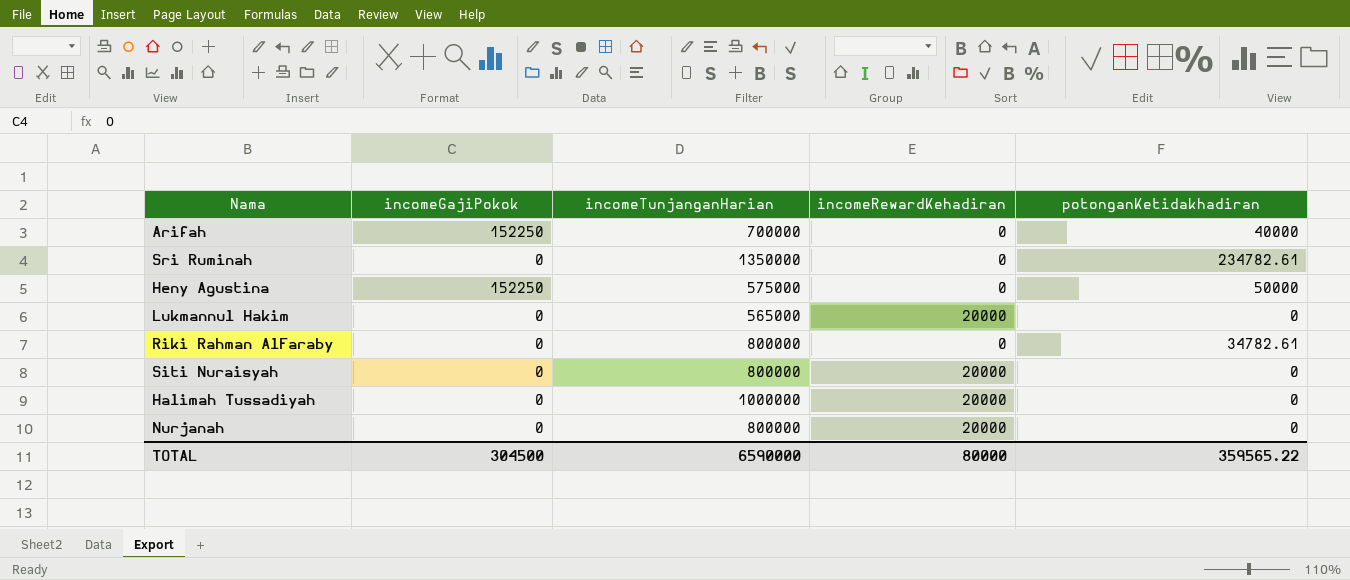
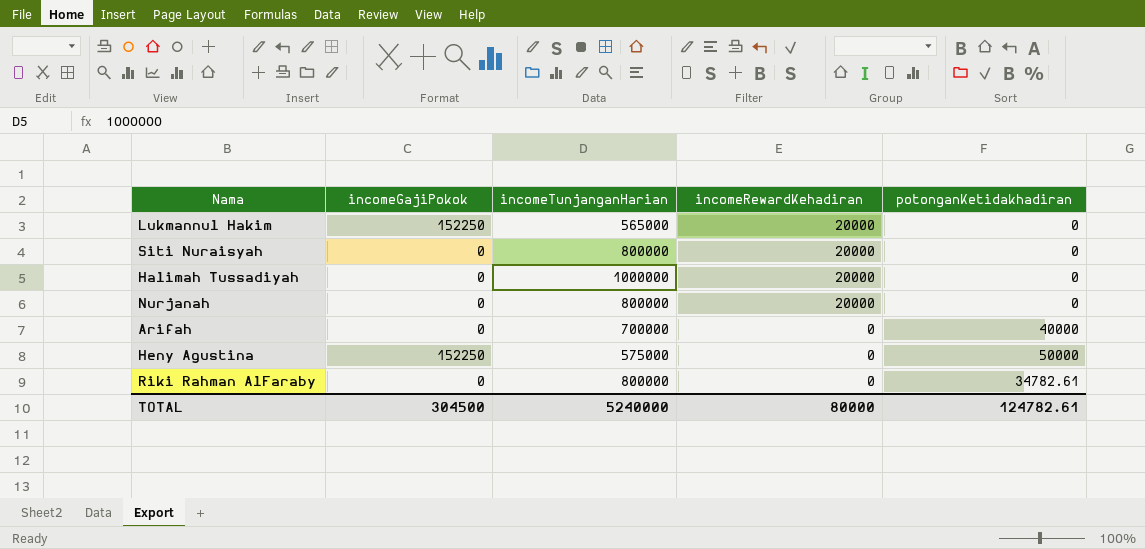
row order: none -> incomeRewardKehadiran descending
row Sri Ruminah: 0 | 1350000 | 0 | 234782.61 -> none
Lukmannul Hakim | incomeGajiPokok: 0 -> 152250
Arifah | incomeGajiPokok: 152250 -> 0
TOTAL | incomeTunjanganHarian: 6590000 -> 5240000
TOTAL | potonganKetidakhadiran: 359565.22 -> 124782.61

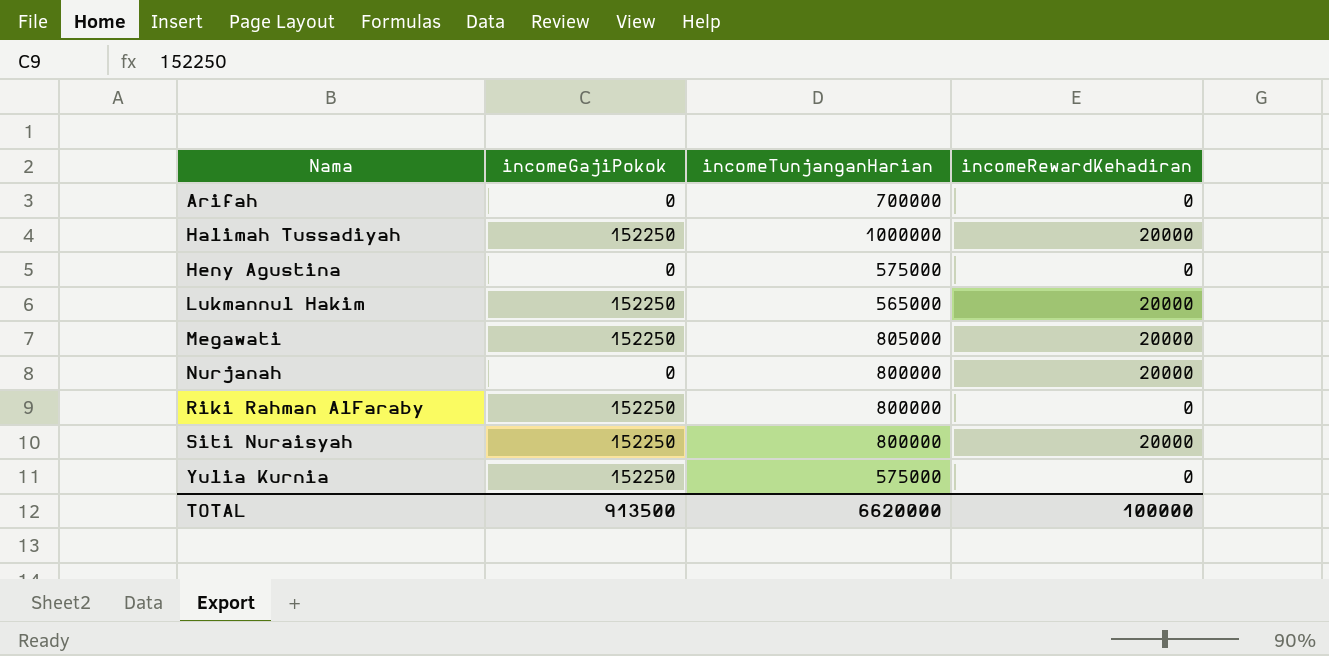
row order: incomeRewardKehadiran descending -> Nama ascending
column potonganKetidakhadiran | position: 5 -> none
Halimah Tussadiyah | incomeGajiPokok: 0 -> 152250
Heny Agustina | incomeGajiPokok: 152250 -> 0
row Megawati: none -> 152250 | 805000 | 20000
Riki Rahman AlFaraby | incomeGajiPokok: 0 -> 152250
Siti Nuraisyah | incomeGajiPokok: 0 -> 152250
row Yulia Kurnia: none -> 152250 | 575000 | 0
TOTAL | incomeGajiPokok: 304500 -> 913500
TOTAL | incomeTunjanganHarian: 5240000 -> 6620000
TOTAL | incomeRewardKehadiran: 80000 -> 100000

